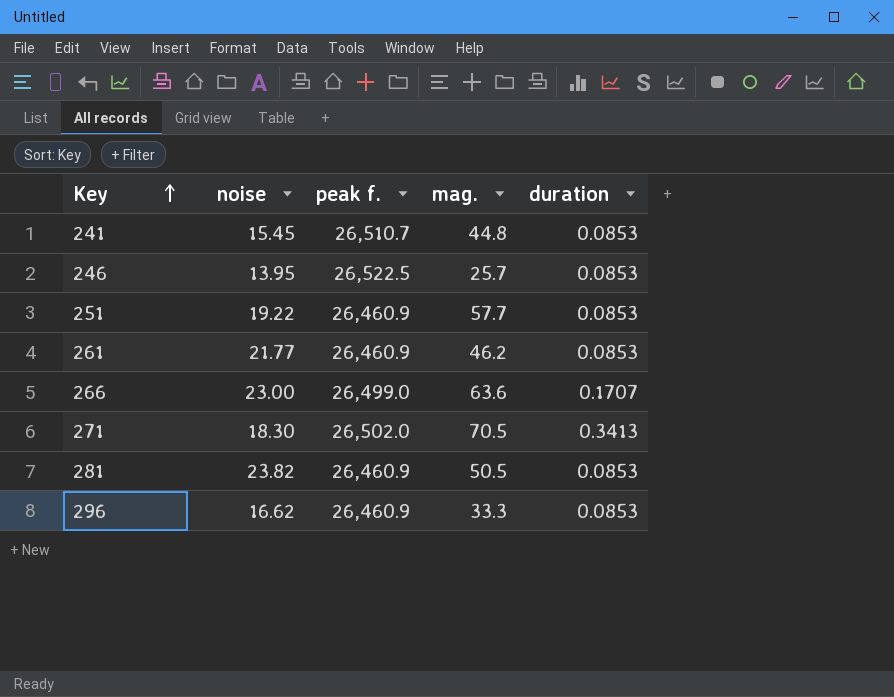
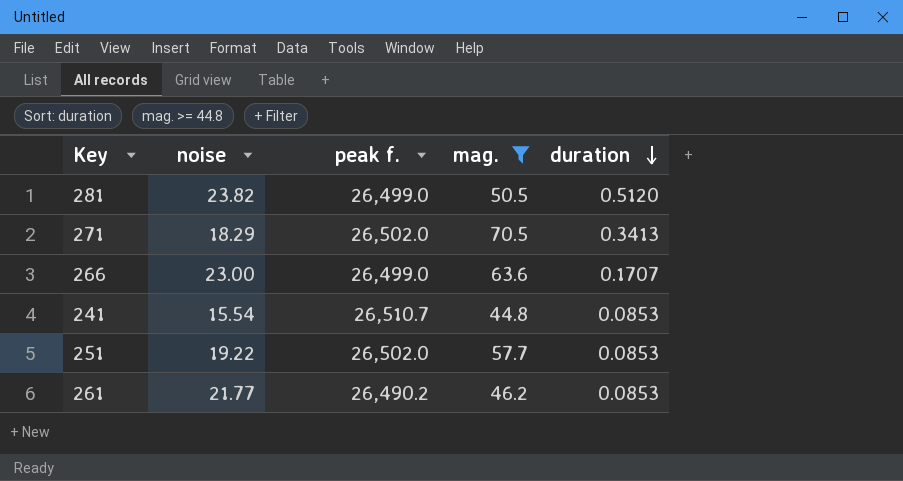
filter: none -> mag. >= 44.8
row order: Key ascending -> duration descending
281 | peak f.: 26,460.9 -> 26,499.0
281 | duration: 0.0853 -> 0.5120
271 | noise: 18.30 -> 18.29
241 | noise: 15.45 -> 15.54
251 | peak f.: 26,460.9 -> 26,502.0
261 | peak f.: 26,460.9 -> 26,490.2

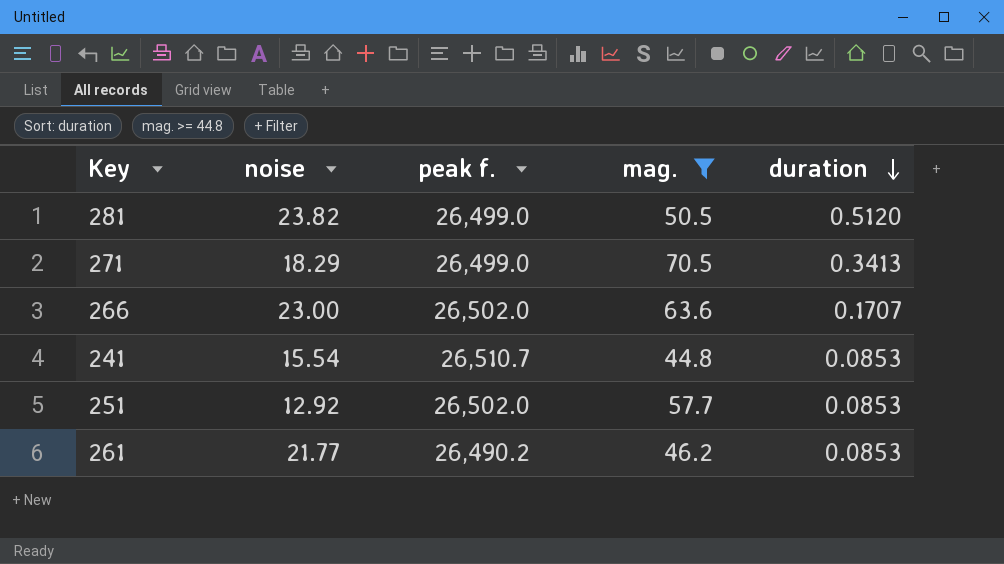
271 | peak f.: 26,502.0 -> 26,499.0
266 | peak f.: 26,499.0 -> 26,502.0
251 | noise: 19.22 -> 12.92

